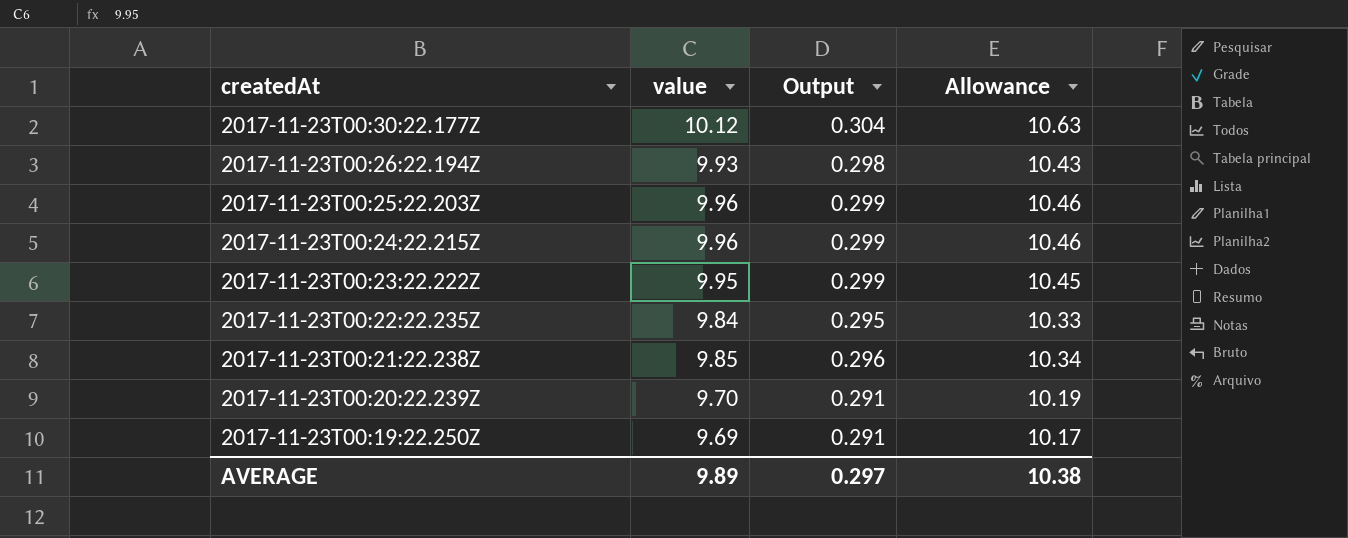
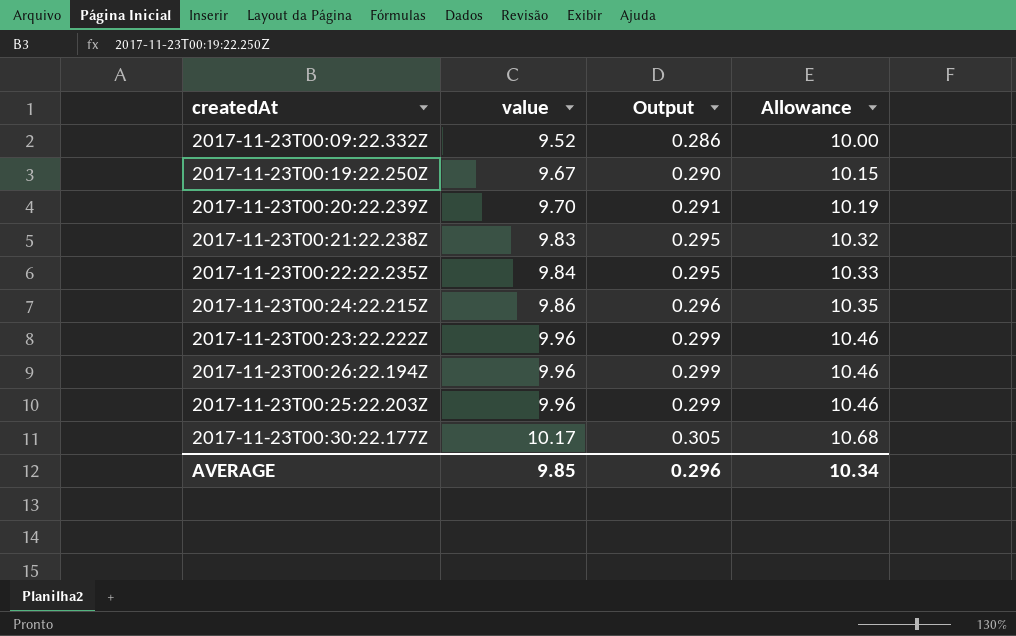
row order: createdAt descending -> value ascending
row 2017-11-23T00:09:22.332Z: none -> 9.52 | 0.286 | 10.00
2017-11-23T00:19:22.250Z | value: 9.69 -> 9.67
2017-11-23T00:19:22.250Z | Output: 0.291 -> 0.290
2017-11-23T00:19:22.250Z | Allowance: 10.17 -> 10.15
2017-11-23T00:21:22.238Z | value: 9.85 -> 9.83
2017-11-23T00:21:22.238Z | Output: 0.296 -> 0.295
2017-11-23T00:21:22.238Z | Allowance: 10.34 -> 10.32
2017-11-23T00:24:22.215Z | value: 9.96 -> 9.86
2017-11-23T00:24:22.215Z | Output: 0.299 -> 0.296
2017-11-23T00:24:22.215Z | Allowance: 10.46 -> 10.35
2017-11-23T00:23:22.222Z | value: 9.95 -> 9.96
2017-11-23T00:23:22.222Z | Allowance: 10.45 -> 10.46
2017-11-23T00:26:22.194Z | value: 9.93 -> 9.96
2017-11-23T00:26:22.194Z | Output: 0.298 -> 0.299
2017-11-23T00:26:22.194Z | Allowance: 10.43 -> 10.46
2017-11-23T00:30:22.177Z | value: 10.12 -> 10.17
2017-11-23T00:30:22.177Z | Output: 0.304 -> 0.305
2017-11-23T00:30:22.177Z | Allowance: 10.63 -> 10.68
AVERAGE | value: 9.89 -> 9.85
AVERAGE | Output: 0.297 -> 0.296
AVERAGE | Allowance: 10.38 -> 10.34

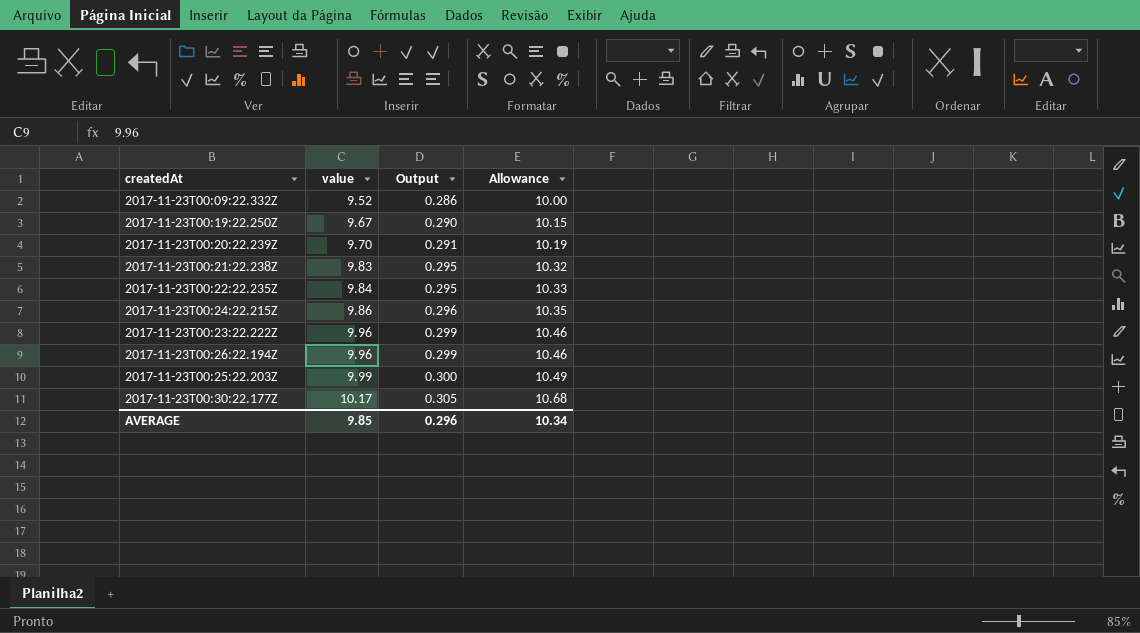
2017-11-23T00:25:22.203Z | value: 9.96 -> 9.99
2017-11-23T00:25:22.203Z | Output: 0.299 -> 0.300
2017-11-23T00:25:22.203Z | Allowance: 10.46 -> 10.49

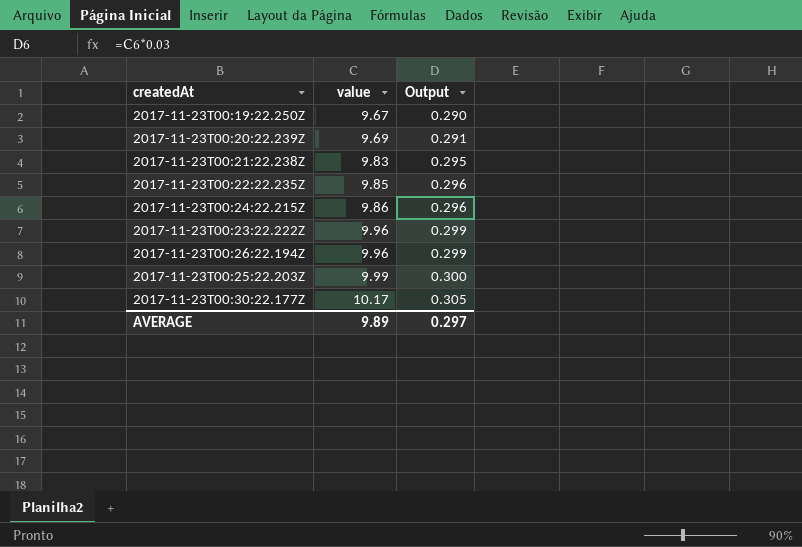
column Allowance | formula: [value] * 1.05 -> none
row 2017-11-23T00:09:22.332Z: 9.52 | 0.286 | 10.00 -> none
2017-11-23T00:20:22.239Z | value: 9.70 -> 9.69
2017-11-23T00:22:22.235Z | value: 9.84 -> 9.85
2017-11-23T00:22:22.235Z | Output: 0.295 -> 0.296
AVERAGE | value: 9.85 -> 9.89
AVERAGE | Output: 0.296 -> 0.297

